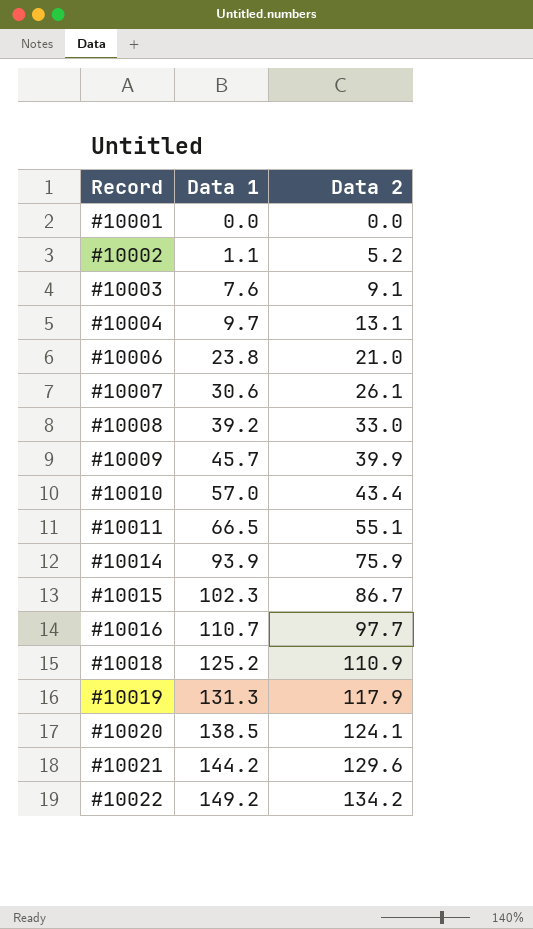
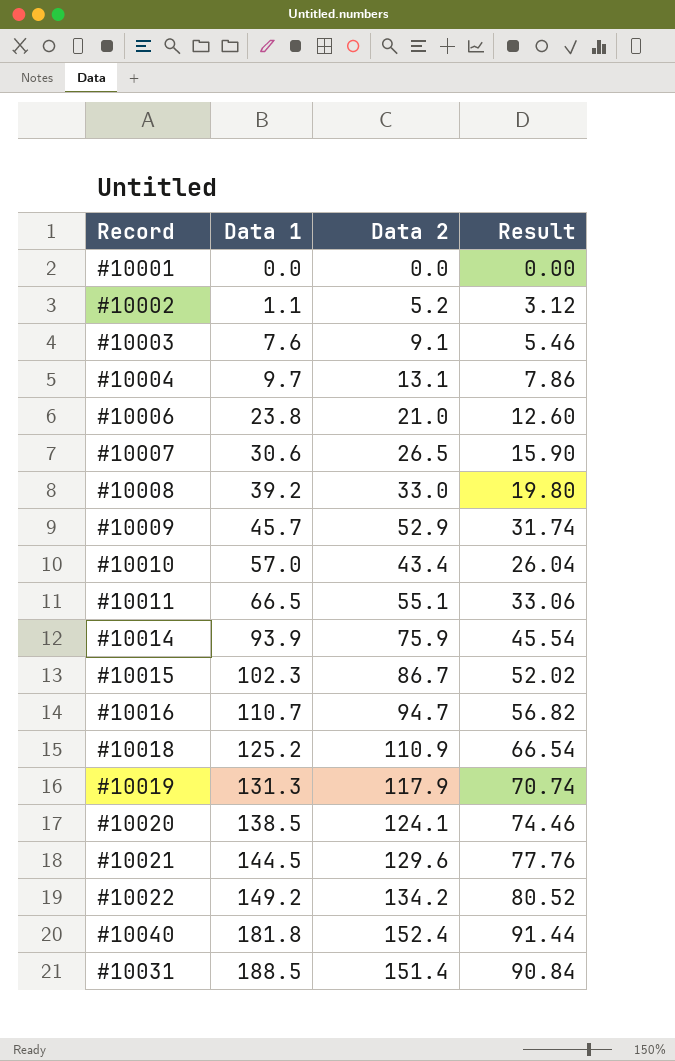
column Result | formula: none -> [Data 2] * 0.6
#10007 | Data 2: 26.1 -> 26.5
#10009 | Data 2: 39.9 -> 52.9
#10016 | Data 2: 97.7 -> 94.7
#10021 | Data 1: 144.2 -> 144.5
row #10040: none -> 181.8 | 152.4 | 91.44
row #10031: none -> 188.5 | 151.4 | 90.84

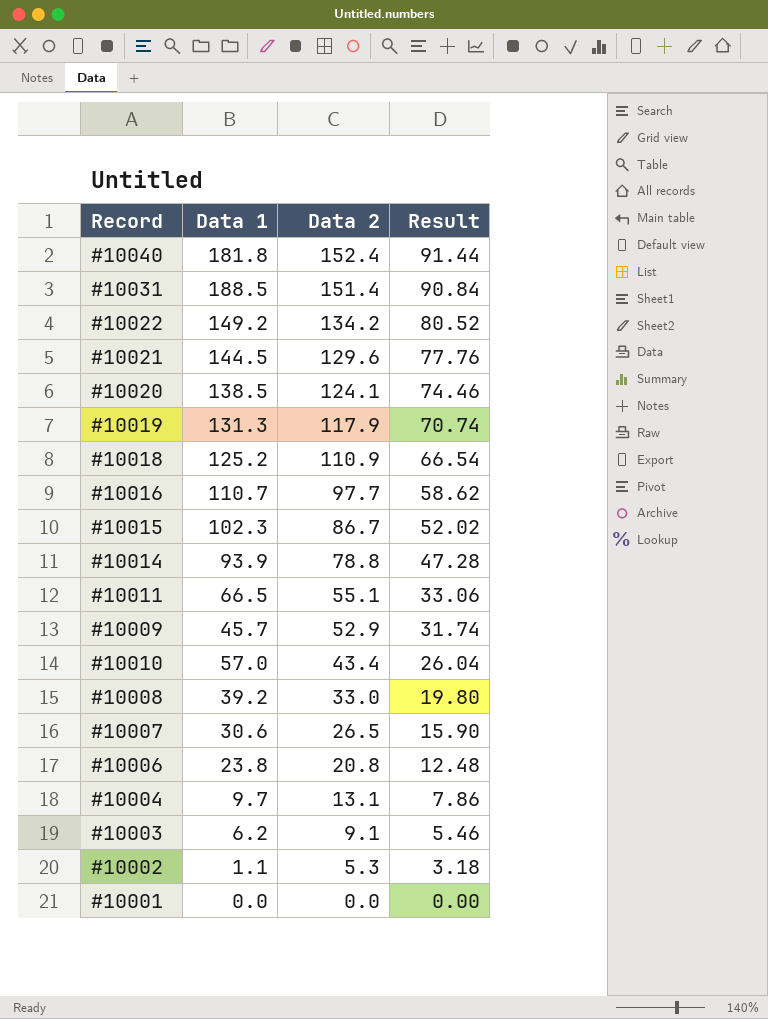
row order: Data 1 ascending -> Data 2 descending
#10016 | Data 2: 94.7 -> 97.7
#10016 | Result: 56.82 -> 58.62
#10014 | Data 2: 75.9 -> 78.8
#10014 | Result: 45.54 -> 47.28
#10006 | Data 2: 21.0 -> 20.8
#10006 | Result: 12.60 -> 12.48
#10003 | Data 1: 7.6 -> 6.2
#10002 | Data 2: 5.2 -> 5.3
#10002 | Result: 3.12 -> 3.18

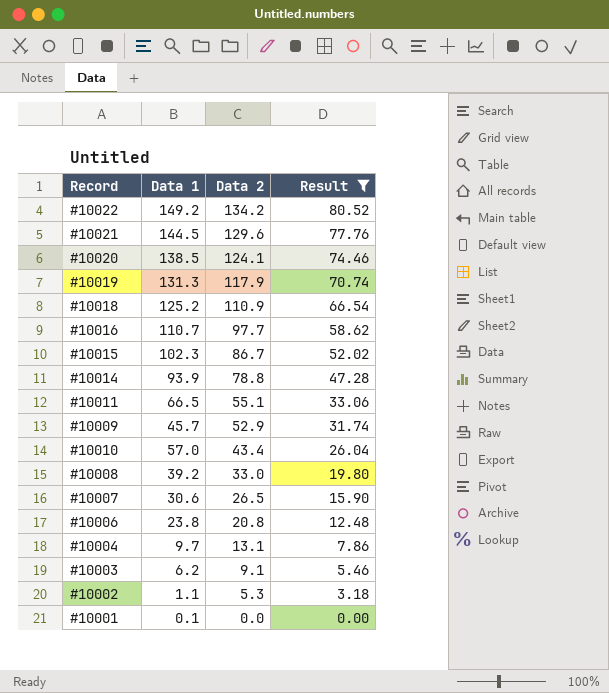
filter: none -> Result <= 80.52
#10001 | Data 1: 0.0 -> 0.1

